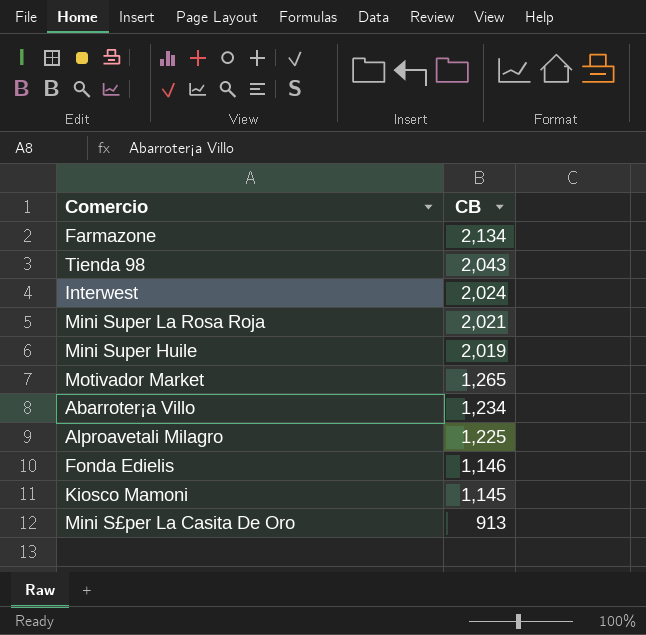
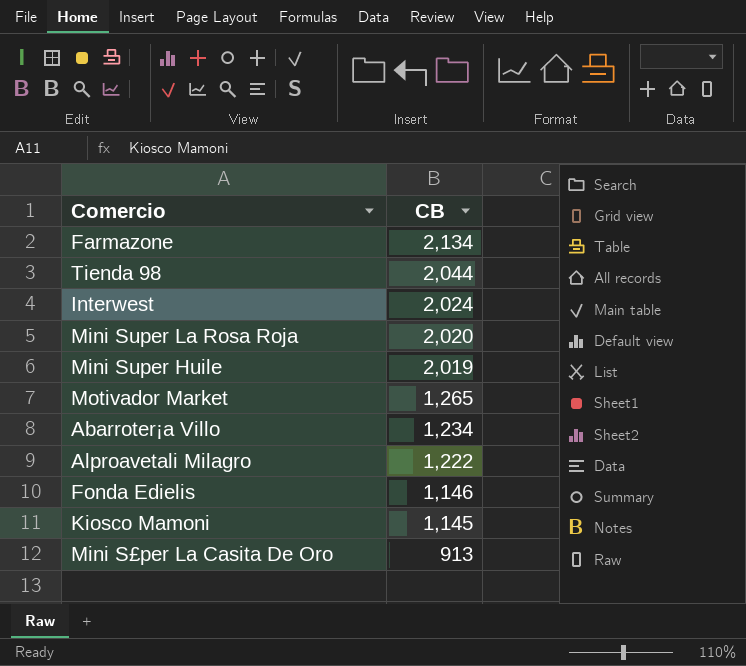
Tienda 98 | CB: 2,043 -> 2,044
Mini Super La Rosa Roja | CB: 2,021 -> 2,020
Alproavetali Milagro | CB: 1,225 -> 1,222

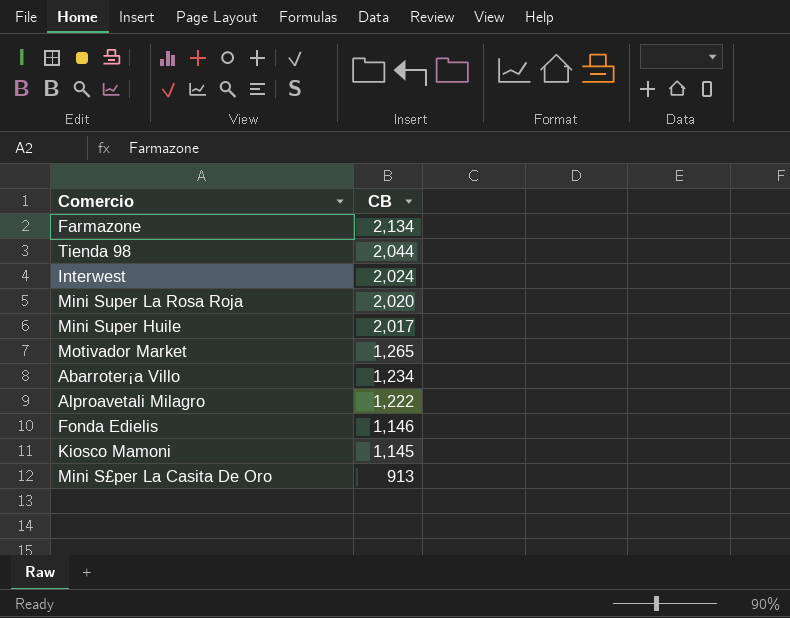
Mini Super Huile | CB: 2,019 -> 2,017

